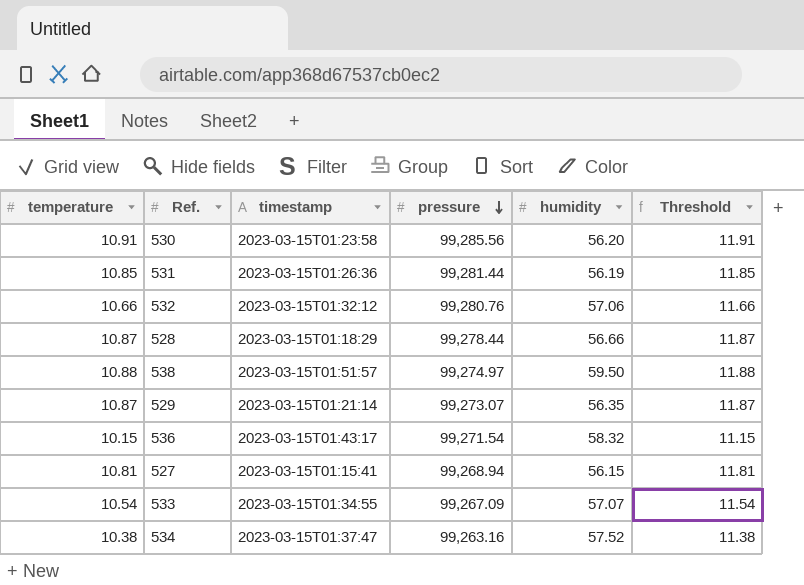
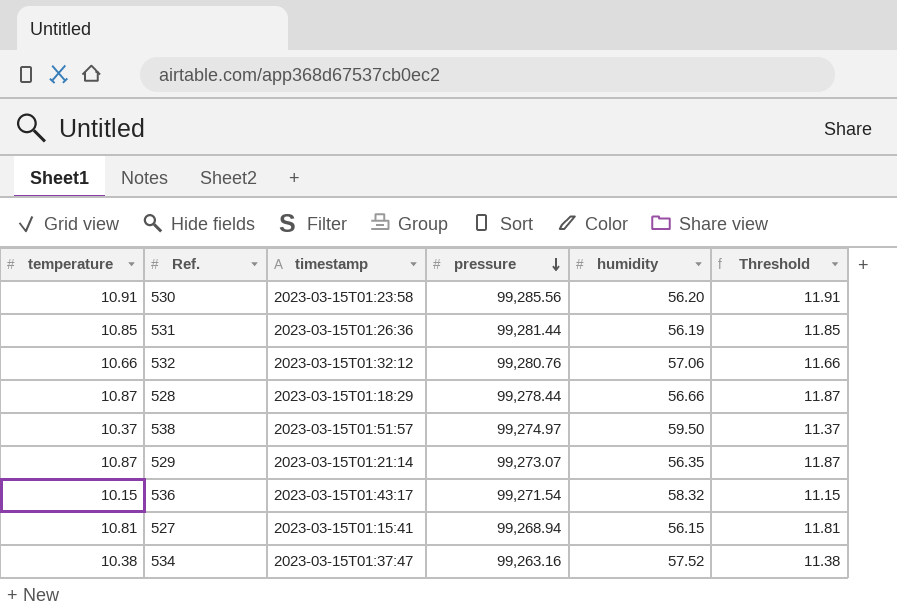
row 533: 10.54 | 2023-03-15T01:34:55 | 99,267.09 | 57.07 | 11.54 -> none
538 | temperature: 10.88 -> 10.37
538 | Threshold: 11.88 -> 11.37

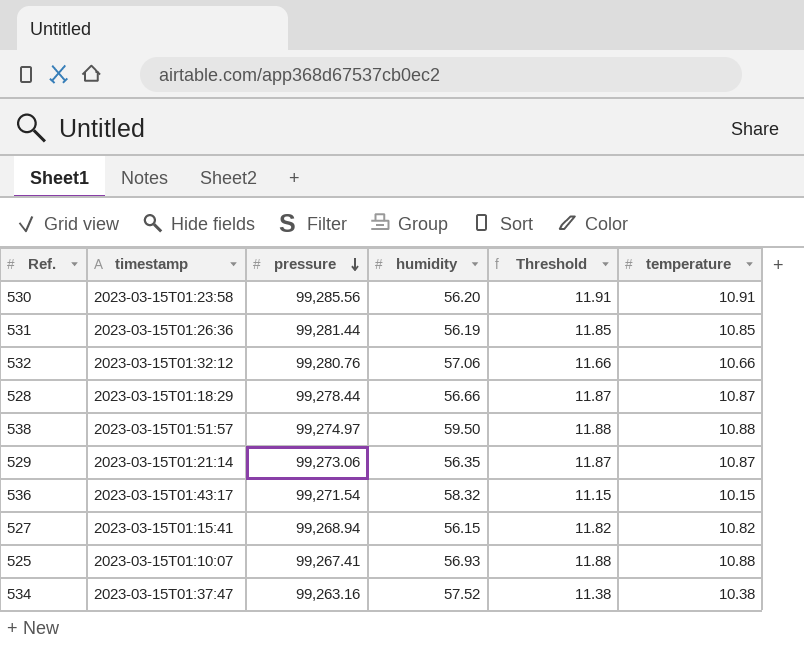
column temperature | position: 1 -> 6
538 | Threshold: 11.37 -> 11.88
538 | temperature: 10.37 -> 10.88
529 | pressure: 99,273.07 -> 99,273.06
527 | Threshold: 11.81 -> 11.82
527 | temperature: 10.81 -> 10.82
row 525: none -> 2023-03-15T01:10:07 | 99,267.41 | 56.93 | 11.88 | 10.88

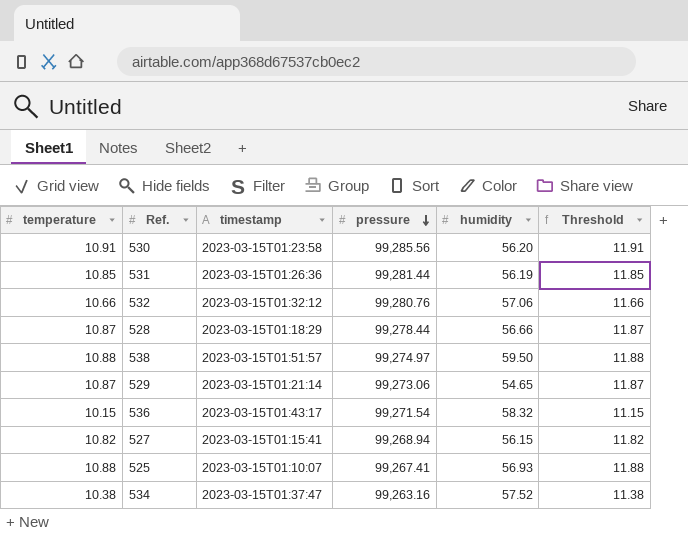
column temperature | position: 6 -> 1
529 | humidity: 56.35 -> 54.65

